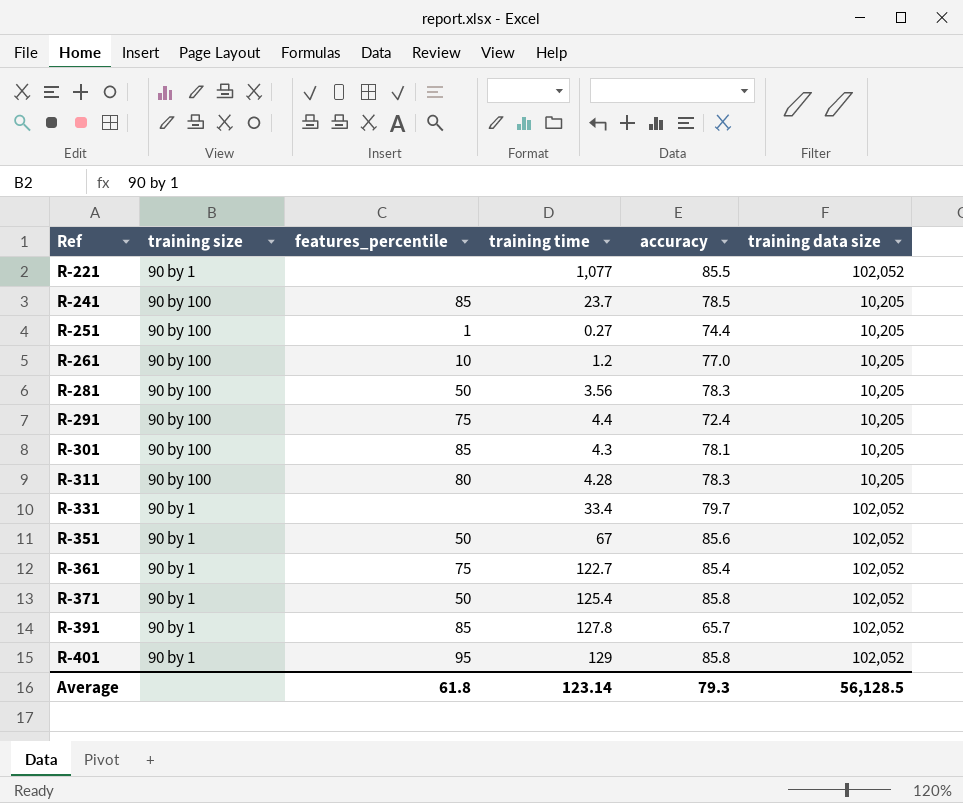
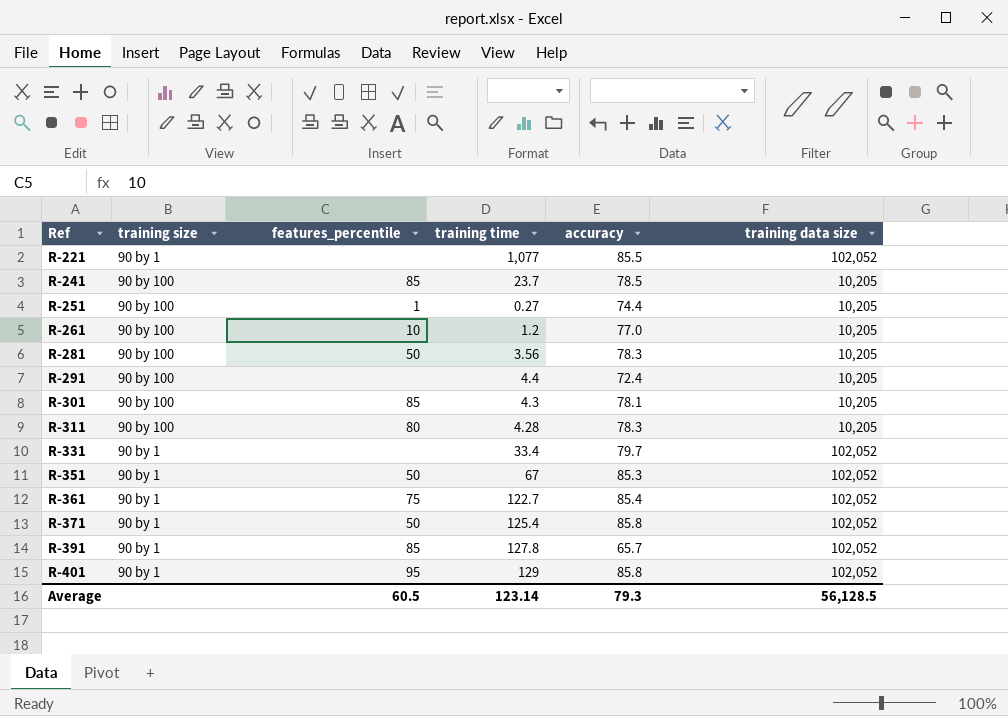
R-291 | features_percentile: 75 -> none
R-351 | accuracy: 85.6 -> 85.3
Average | features_percentile: 61.8 -> 60.5

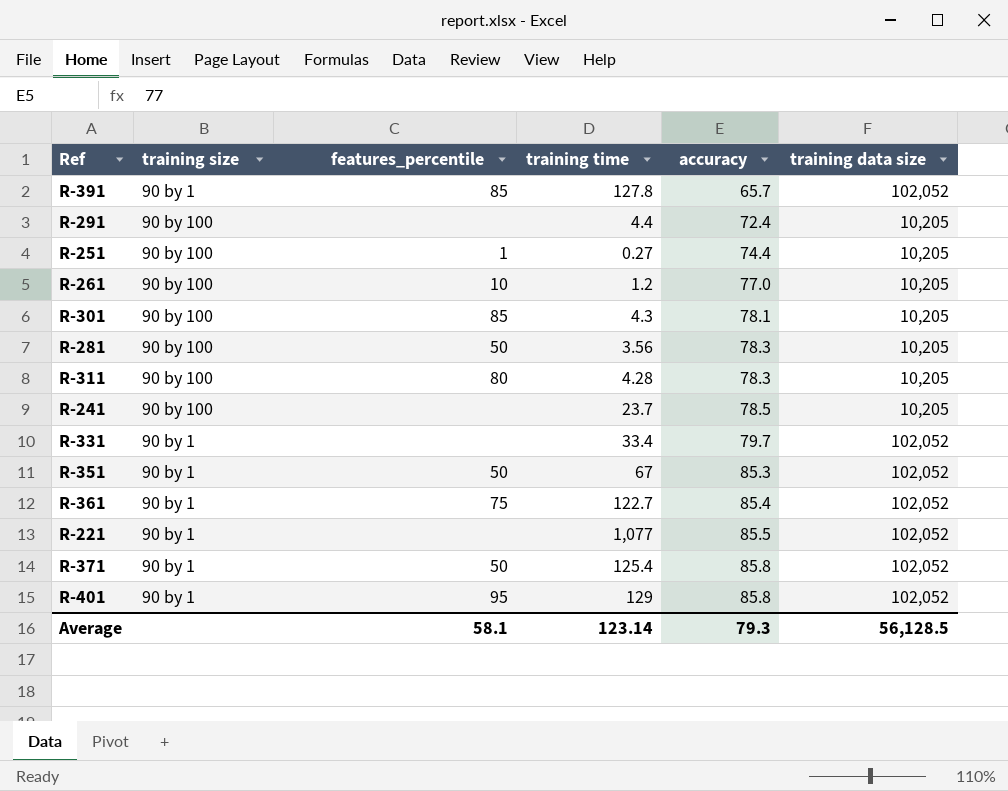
row order: Ref ascending -> accuracy ascending
R-241 | features_percentile: 85 -> none
Average | features_percentile: 60.5 -> 58.1

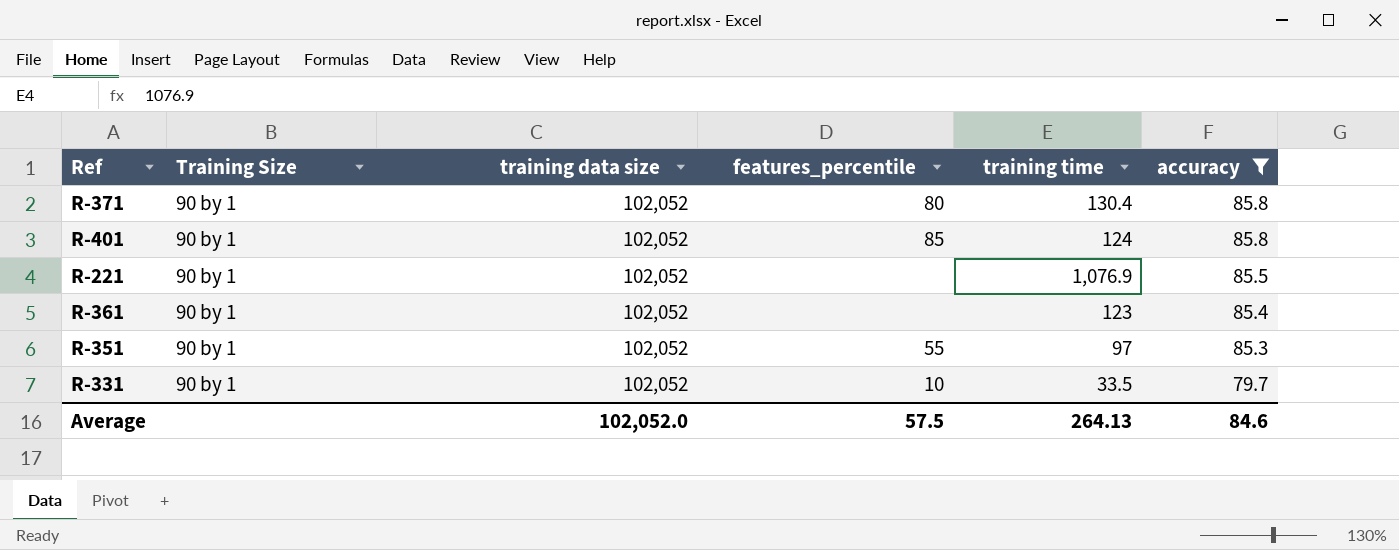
filter: none -> accuracy >= 79.7
row order: accuracy ascending -> accuracy descending
column name: training size -> Training Size
column training data size | position: 6 -> 3
R-371 | features_percentile: 50 -> 80
R-371 | training time: 125.4 -> 130.4
R-401 | features_percentile: 95 -> 85
R-401 | training time: 129 -> 124
R-221 | training time: 1,077 -> 1,076.9
R-361 | features_percentile: 75 -> none
R-361 | training time: 122.7 -> 123
R-351 | features_percentile: 50 -> 55
R-351 | training time: 67 -> 97
R-331 | features_percentile: none -> 10
R-331 | training time: 33.4 -> 33.5
Average | training data size: 56,128.5 -> 102,052.0
Average | features_percentile: 58.1 -> 57.5
Average | training time: 123.14 -> 264.13
Average | accuracy: 79.3 -> 84.6

